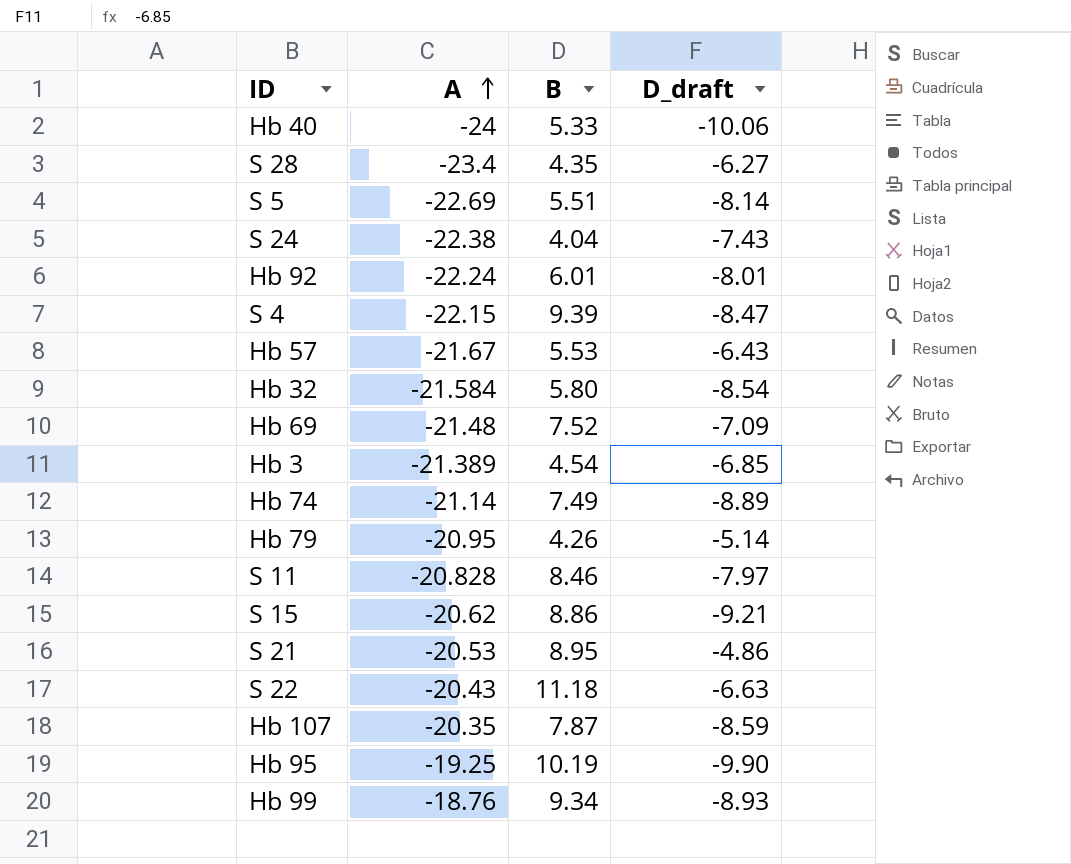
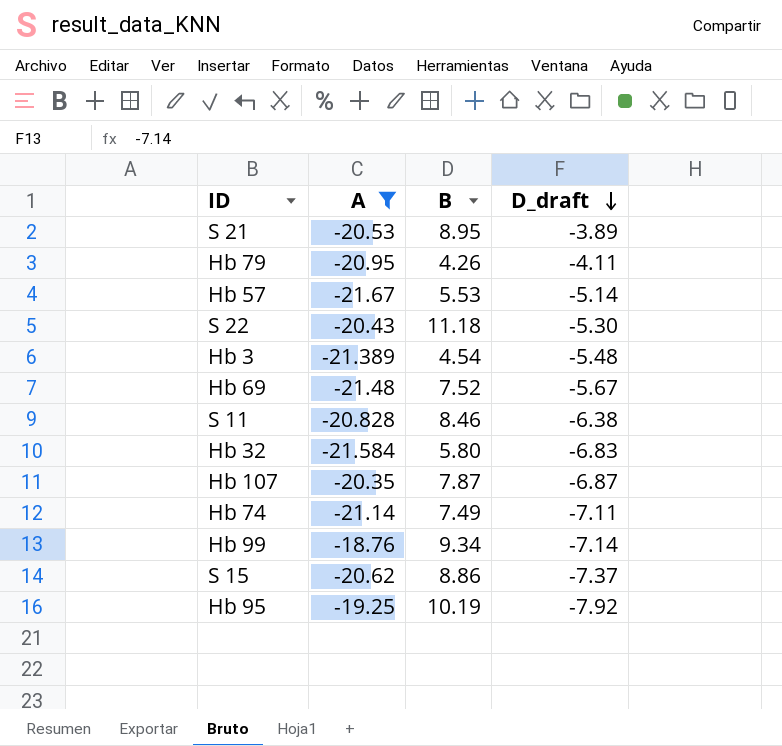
filter: none -> A >= -21.67
row order: A ascending -> D_draft descending
S 21 | D_draft: -4.86 -> -3.89
Hb 79 | D_draft: -5.14 -> -4.11
Hb 57 | D_draft: -6.43 -> -5.14
S 22 | D_draft: -6.63 -> -5.30
Hb 3 | D_draft: -6.85 -> -5.48
Hb 69 | D_draft: -7.09 -> -5.67
S 11 | D_draft: -7.97 -> -6.38
Hb 32 | D_draft: -8.54 -> -6.83
Hb 107 | D_draft: -8.59 -> -6.87
Hb 74 | D_draft: -8.89 -> -7.11
Hb 99 | D_draft: -8.93 -> -7.14
S 15 | D_draft: -9.21 -> -7.37
Hb 95 | D_draft: -9.90 -> -7.92

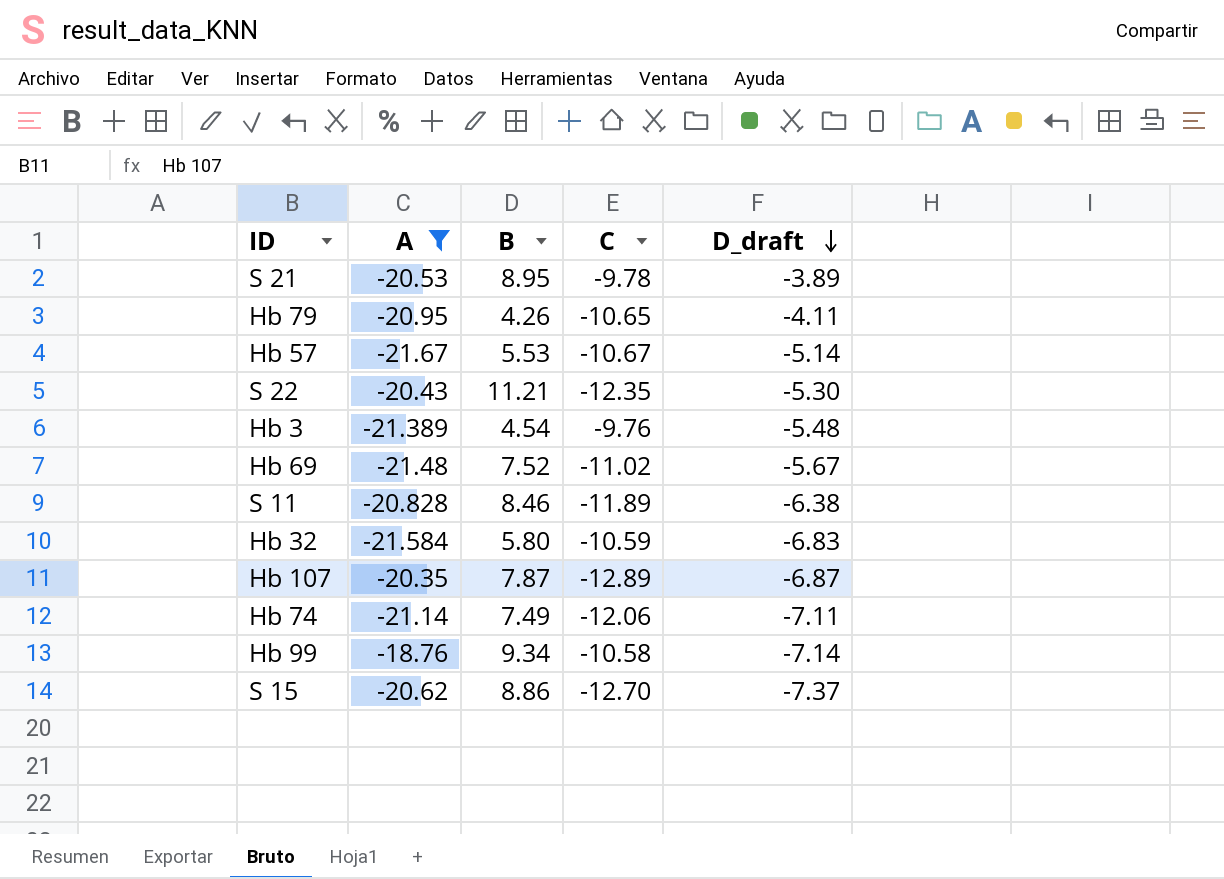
column C | position: none -> 4
row Hb 95: -19.25 | 10.19 | -7.92 -> none
S 22 | B: 11.18 -> 11.21

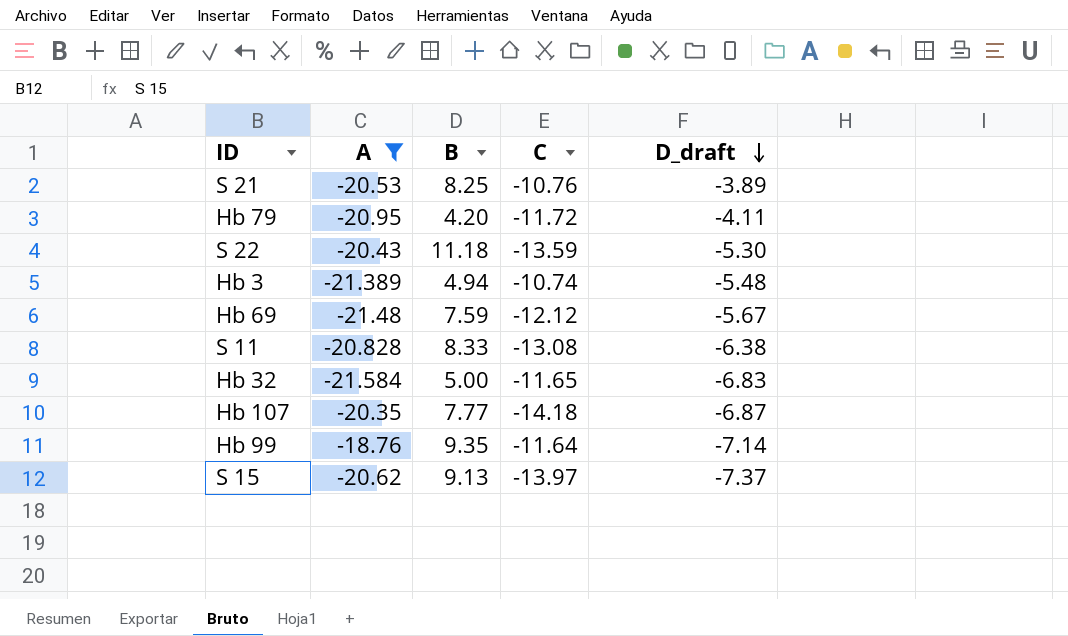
row Hb 57: -21.67 | 5.53 | -10.67 | -5.14 -> none
row Hb 74: -21.14 | 7.49 | -12.06 | -7.11 -> none
S 21 | B: 8.95 -> 8.25
S 21 | C: -9.78 -> -10.76
Hb 79 | B: 4.26 -> 4.20
Hb 79 | C: -10.65 -> -11.72
S 22 | B: 11.21 -> 11.18
S 22 | C: -12.35 -> -13.59
Hb 3 | B: 4.54 -> 4.94
Hb 3 | C: -9.76 -> -10.74
Hb 69 | B: 7.52 -> 7.59
Hb 69 | C: -11.02 -> -12.12
S 11 | B: 8.46 -> 8.33
S 11 | C: -11.89 -> -13.08
Hb 32 | B: 5.80 -> 5.00
Hb 32 | C: -10.59 -> -11.65
Hb 107 | B: 7.87 -> 7.77
Hb 107 | C: -12.89 -> -14.18
Hb 99 | B: 9.34 -> 9.35
Hb 99 | C: -10.58 -> -11.64
S 15 | B: 8.86 -> 9.13
S 15 | C: -12.70 -> -13.97

